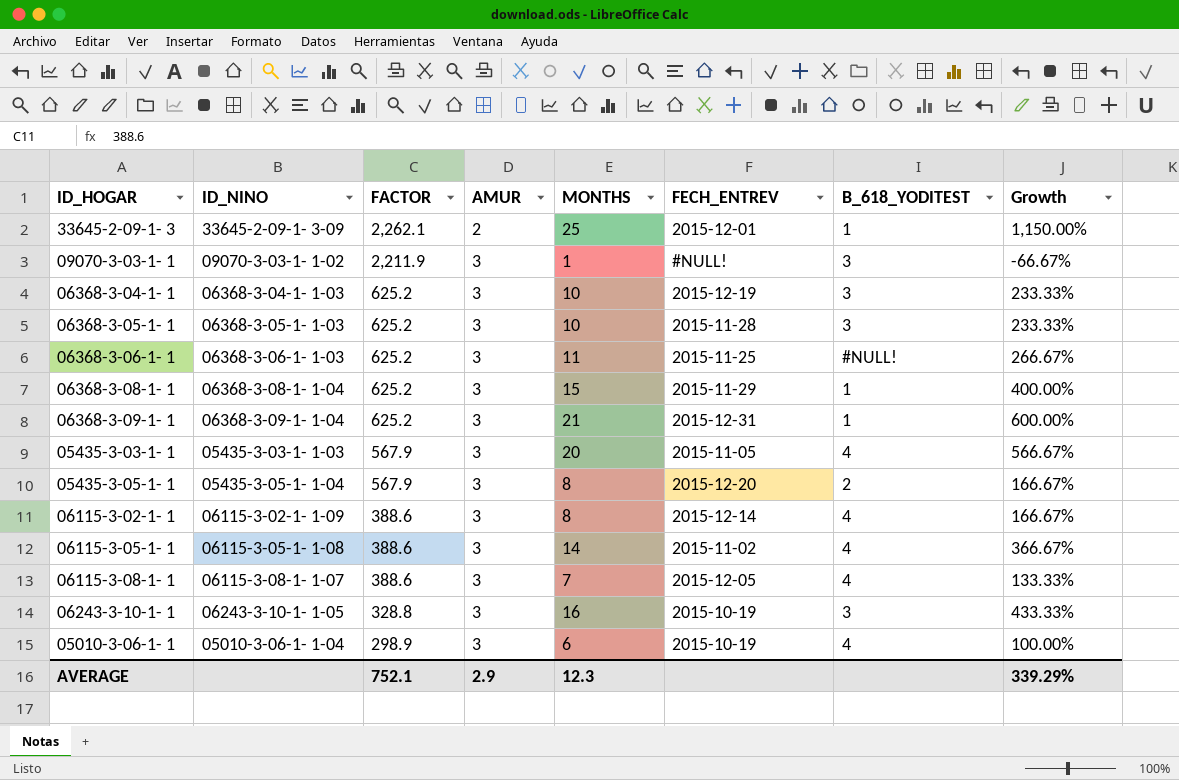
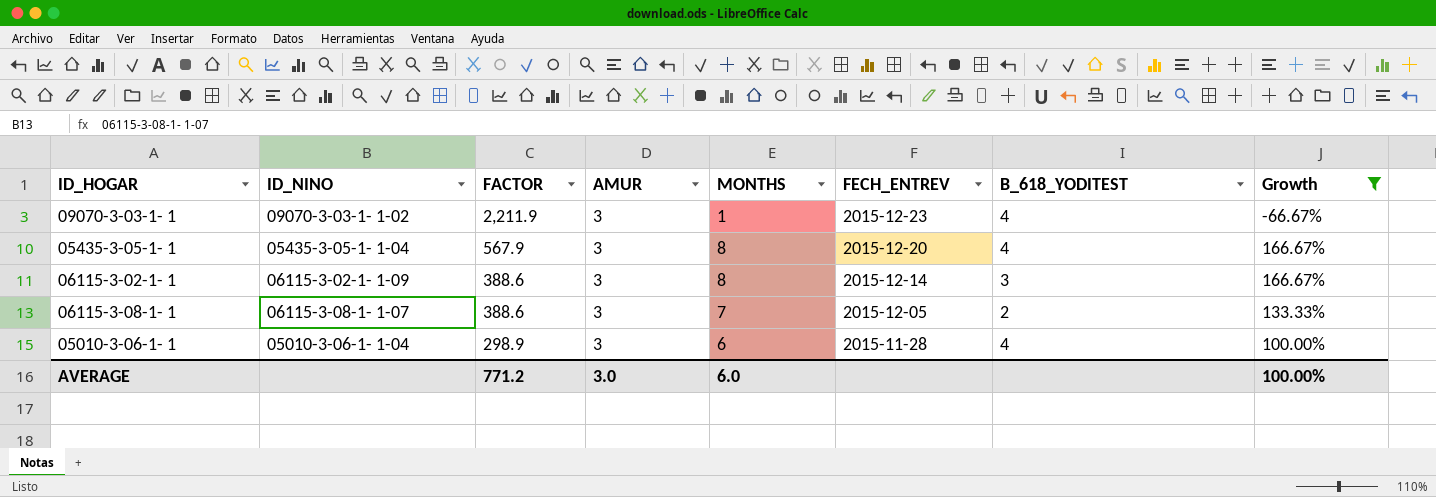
filter: none -> Growth <= 166.67%
09070-3-03-1- 1 | FECH_ENTREV: #NULL! -> 2015-12-23
09070-3-03-1- 1 | B_618_YODITEST: 3 -> 4
05435-3-05-1- 1 | B_618_YODITEST: 2 -> 4
06115-3-02-1- 1 | B_618_YODITEST: 4 -> 3
06115-3-08-1- 1 | B_618_YODITEST: 4 -> 2
05010-3-06-1- 1 | FECH_ENTREV: 2015-10-19 -> 2015-11-28
AVERAGE | FACTOR: 752.1 -> 771.2
AVERAGE | AMUR: 2.9 -> 3.0
AVERAGE | MONTHS: 12.3 -> 6.0
AVERAGE | Growth: 339.29% -> 100.00%

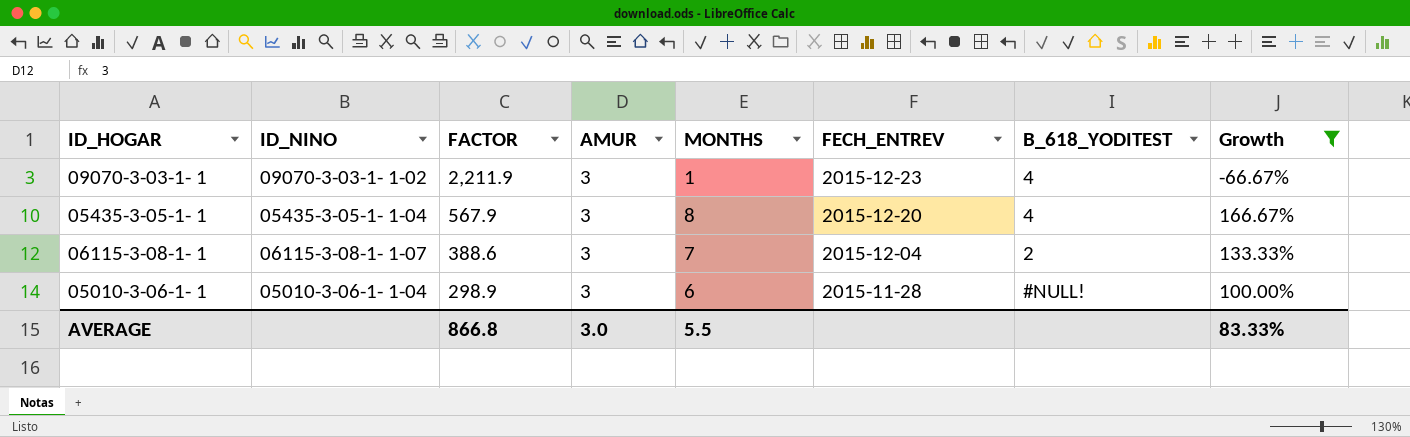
row 06115-3-02-1- 1: 06115-3-02-1- 1-09 | 388.6 | 3 | 8 | 2015-12-14 | 3 | 166.67% -> none
06115-3-08-1- 1 | FECH_ENTREV: 2015-12-05 -> 2015-12-04
05010-3-06-1- 1 | B_618_YODITEST: 4 -> #NULL!
AVERAGE | FACTOR: 771.2 -> 866.8
AVERAGE | MONTHS: 6.0 -> 5.5
AVERAGE | Growth: 100.00% -> 83.33%

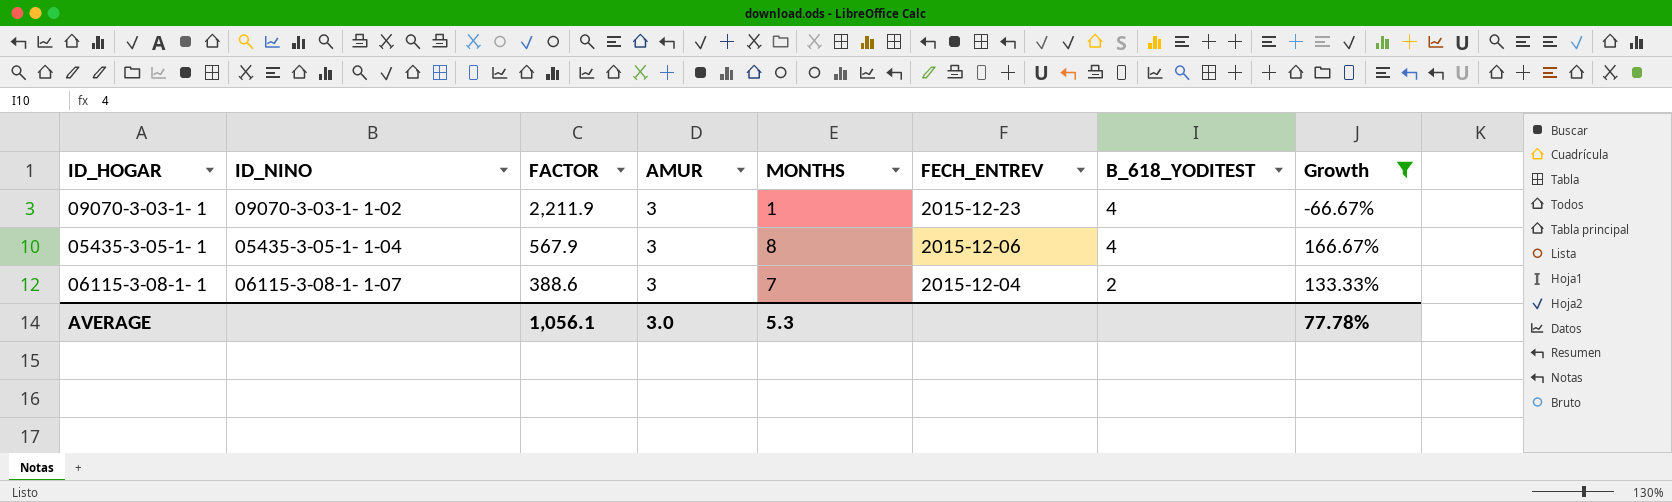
row 05010-3-06-1- 1: 05010-3-06-1- 1-04 | 298.9 | 3 | 6 | 2015-11-28 | #NULL! | 100.00% -> none
05435-3-05-1- 1 | FECH_ENTREV: 2015-12-20 -> 2015-12-06
AVERAGE | FACTOR: 866.8 -> 1,056.1
AVERAGE | MONTHS: 5.5 -> 5.3
AVERAGE | Growth: 83.33% -> 77.78%

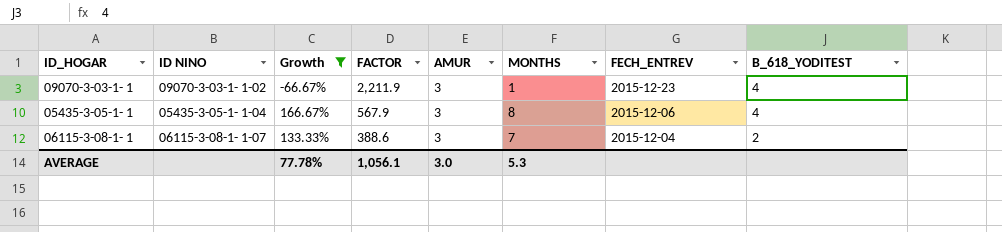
column name: ID_NINO -> ID NINO
column Growth | position: 8 -> 3

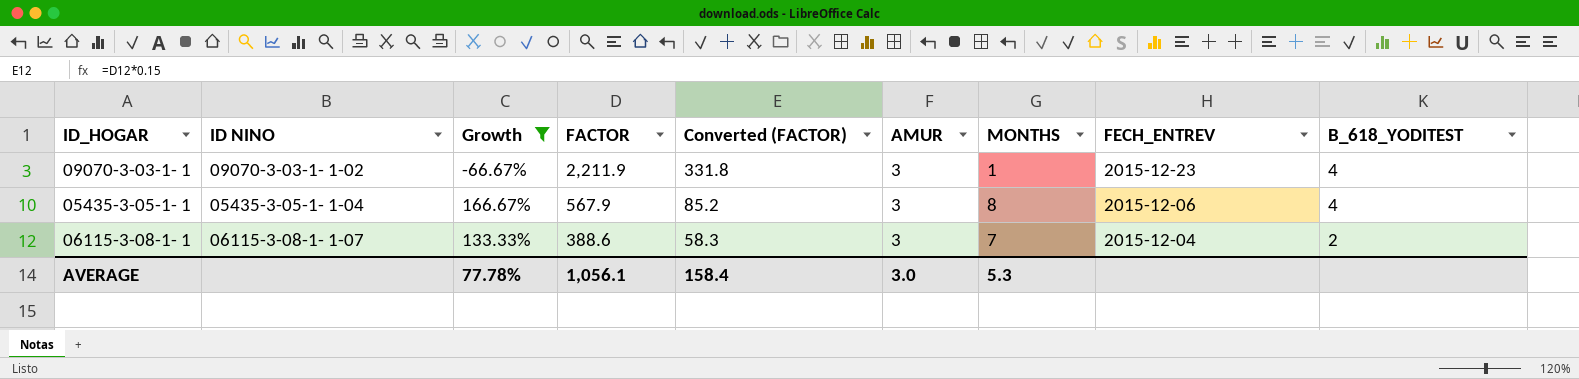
column Converted (FACTOR) | formula: none -> [FACTOR] * 0.15

